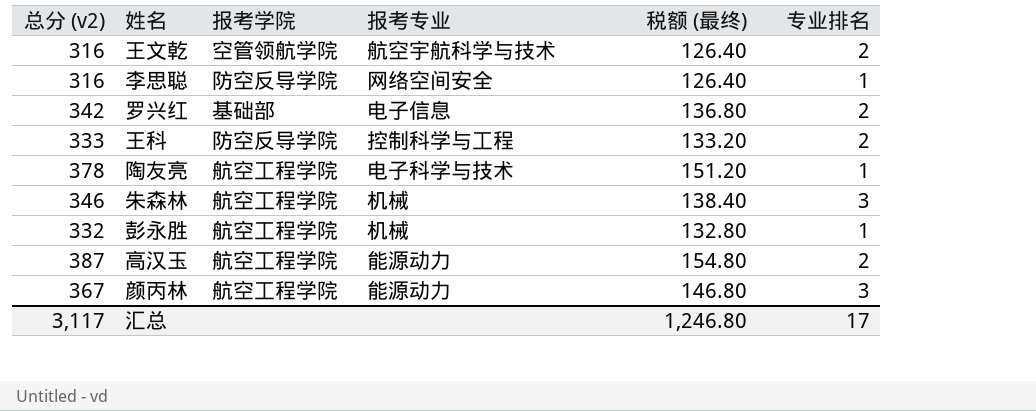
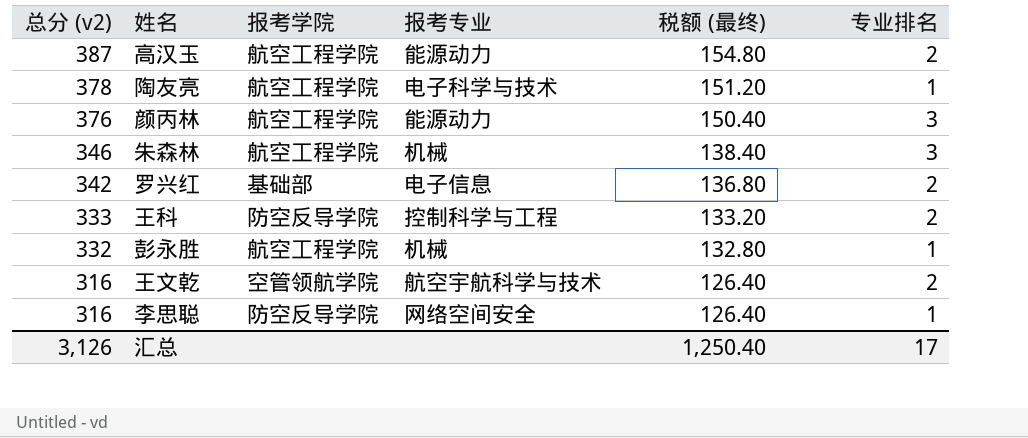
row order: none -> 总分 (v2) descending
颜丙林 | 总分 (v2): 367 -> 376
颜丙林 | 税额 (最终): 146.80 -> 150.40
汇总 | 总分 (v2): 3,117 -> 3,126
汇总 | 税额 (最终): 1,246.80 -> 1,250.40

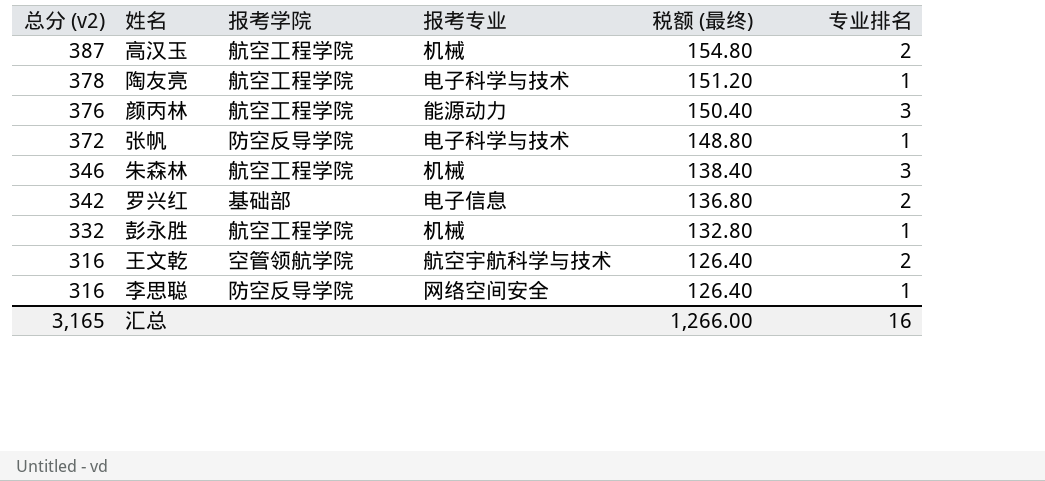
row 王科: 333 | 防空反导学院 | 控制科学与工程 | 133.20 | 2 -> none
高汉玉 | 报考专业: 能源动力 -> 机械
row 张帆: none -> 372 | 防空反导学院 | 电子科学与技术 | 148.80 | 1
汇总 | 总分 (v2): 3,126 -> 3,165
汇总 | 税额 (最终): 1,250.40 -> 1,266.00
汇总 | 专业排名: 17 -> 16

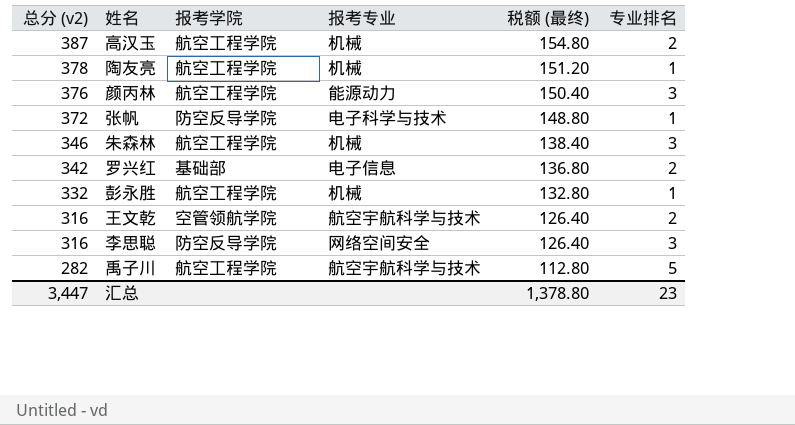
陶友亮 | 报考专业: 电子科学与技术 -> 机械
李思聪 | 专业排名: 1 -> 3
row 禹子川: none -> 282 | 航空工程学院 | 航空宇航科学与技术 | 112.80 | 5
汇总 | 总分 (v2): 3,165 -> 3,447
汇总 | 税额 (最终): 1,266.00 -> 1,378.80
汇总 | 专业排名: 16 -> 23

